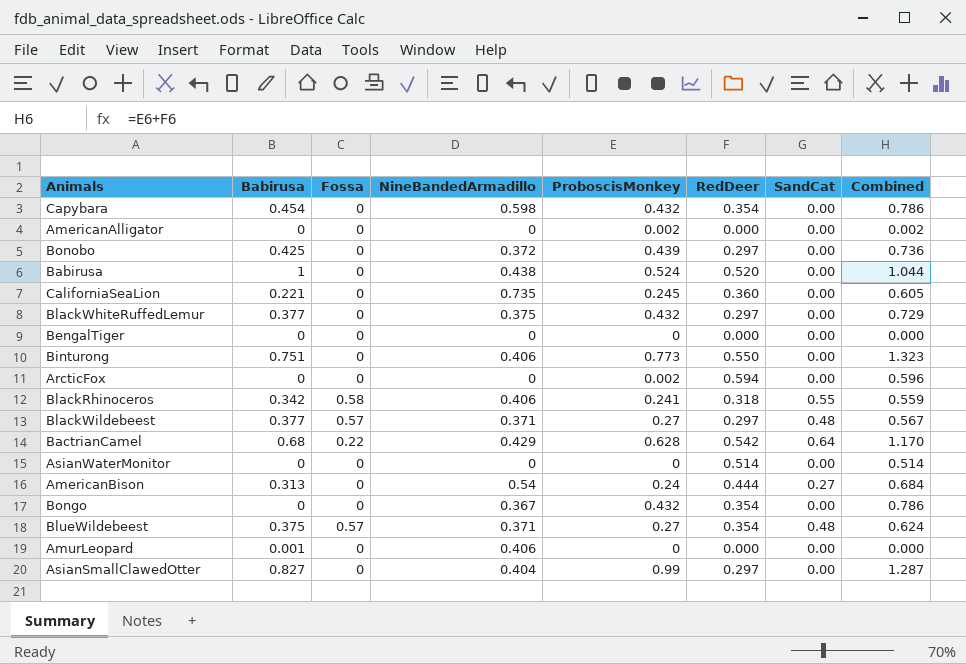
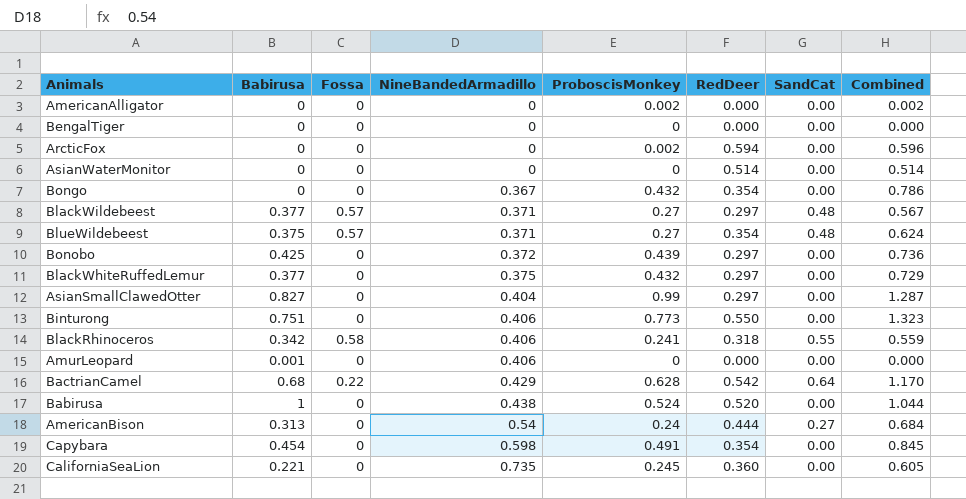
row order: none -> NineBandedArmadillo ascending
Capybara | ProboscisMonkey: 0.432 -> 0.491
Capybara | Combined: 0.786 -> 0.845

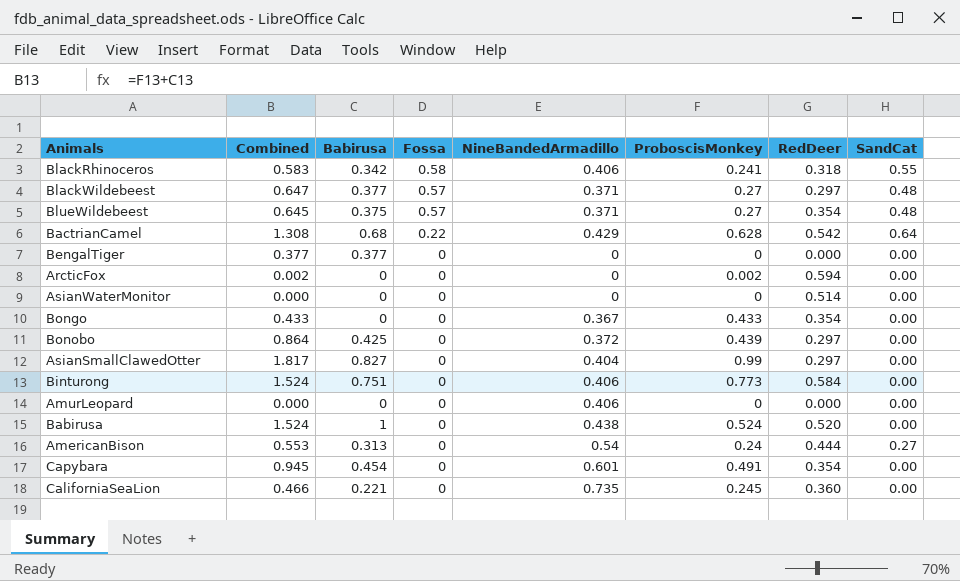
row order: NineBandedArmadillo ascending -> Fossa descending
column Combined | formula: [ProboscisMonkey] + [RedDeer] -> [Babirusa] + [ProboscisMonkey]
column Combined | position: 8 -> 2
row AmericanAlligator: 0 | 0 | 0 | 0.002 | 0.000 | 0.00 | 0.002 -> none
row BlackWhiteRuffedLemur: 0.377 | 0 | 0.375 | 0.432 | 0.297 | 0.00 | 0.729 -> none
BengalTiger | Babirusa: 0 -> 0.377
Bongo | ProboscisMonkey: 0.432 -> 0.433
Binturong | RedDeer: 0.550 -> 0.584
AmurLeopard | Babirusa: 0.001 -> 0
Capybara | NineBandedArmadillo: 0.598 -> 0.601

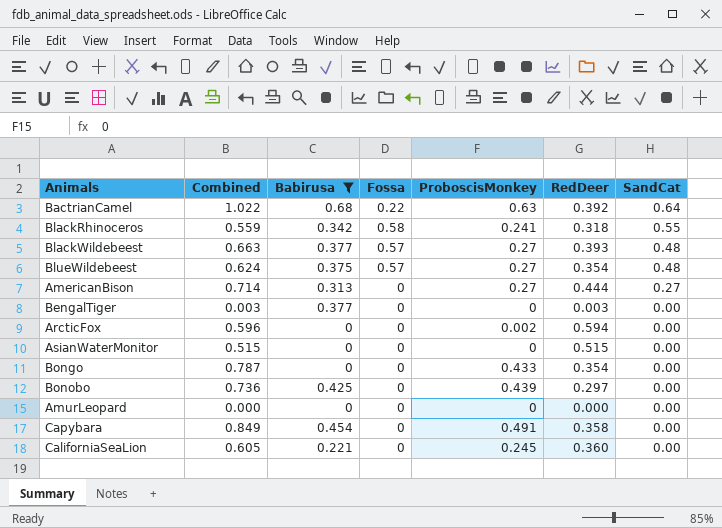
filter: none -> Babirusa <= 0.68
row order: Fossa descending -> SandCat descending
column NineBandedArmadillo | position: 5 -> none
column Combined | formula: [Babirusa] + [ProboscisMonkey] -> [ProboscisMonkey] + [RedDeer]
BactrianCamel | ProboscisMonkey: 0.628 -> 0.63
BactrianCamel | RedDeer: 0.542 -> 0.392
BlackWildebeest | RedDeer: 0.297 -> 0.393
AmericanBison | ProboscisMonkey: 0.24 -> 0.27
BengalTiger | RedDeer: 0.000 -> 0.003
AsianWaterMonitor | RedDeer: 0.514 -> 0.515
Capybara | RedDeer: 0.354 -> 0.358

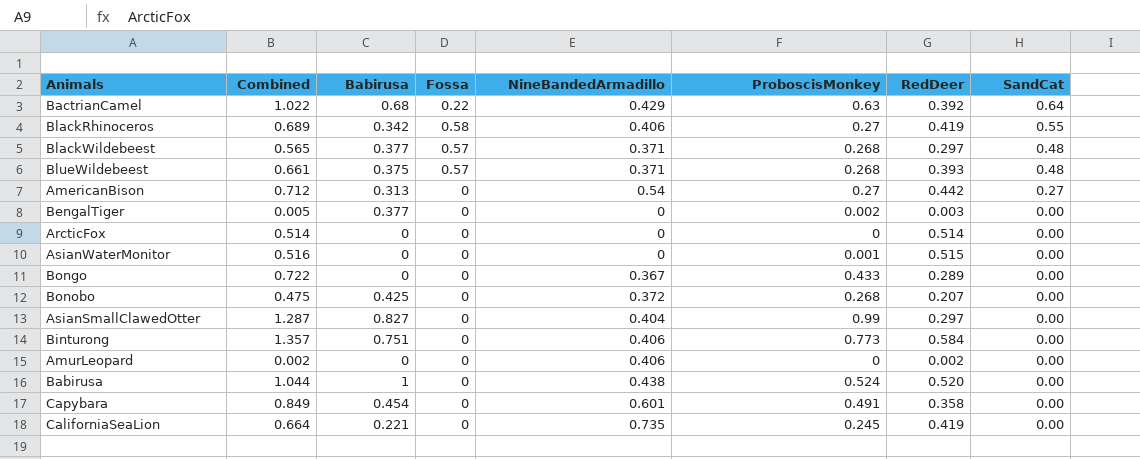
filter: Babirusa <= 0.68 -> none
column NineBandedArmadillo | position: none -> 5
BlackRhinoceros | Combined: 0.559 -> 0.689
BlackRhinoceros | ProboscisMonkey: 0.241 -> 0.27
BlackRhinoceros | RedDeer: 0.318 -> 0.419
BlackWildebeest | Combined: 0.663 -> 0.565
BlackWildebeest | ProboscisMonkey: 0.27 -> 0.268
BlackWildebeest | RedDeer: 0.393 -> 0.297
BlueWildebeest | Combined: 0.624 -> 0.661
BlueWildebeest | ProboscisMonkey: 0.27 -> 0.268
BlueWildebeest | RedDeer: 0.354 -> 0.393
AmericanBison | Combined: 0.714 -> 0.712
AmericanBison | RedDeer: 0.444 -> 0.442
BengalTiger | Combined: 0.003 -> 0.005
BengalTiger | ProboscisMonkey: 0 -> 0.002
ArcticFox | Combined: 0.596 -> 0.514
ArcticFox | ProboscisMonkey: 0.002 -> 0
ArcticFox | RedDeer: 0.594 -> 0.514
AsianWaterMonitor | Combined: 0.515 -> 0.516
AsianWaterMonitor | ProboscisMonkey: 0 -> 0.001
Bongo | Combined: 0.787 -> 0.722
Bongo | RedDeer: 0.354 -> 0.289
Bonobo | Combined: 0.736 -> 0.475
Bonobo | ProboscisMonkey: 0.439 -> 0.268
Bonobo | RedDeer: 0.297 -> 0.207
AmurLeopard | Combined: 0.000 -> 0.002
AmurLeopard | RedDeer: 0.000 -> 0.002
CaliforniaSeaLion | Combined: 0.605 -> 0.664
CaliforniaSeaLion | RedDeer: 0.360 -> 0.419

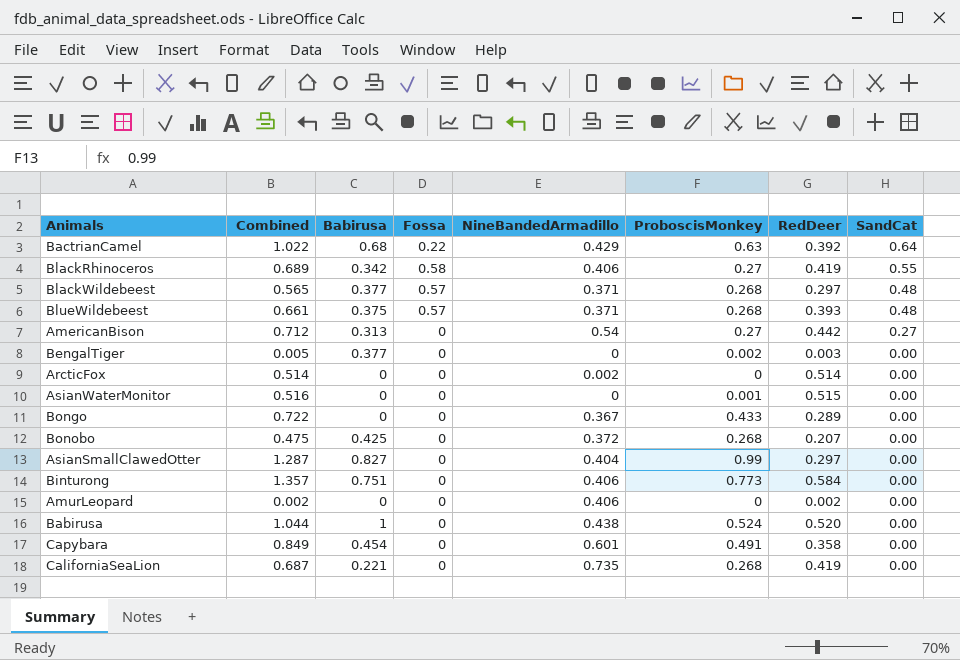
ArcticFox | NineBandedArmadillo: 0 -> 0.002
CaliforniaSeaLion | Combined: 0.664 -> 0.687
CaliforniaSeaLion | ProboscisMonkey: 0.245 -> 0.268

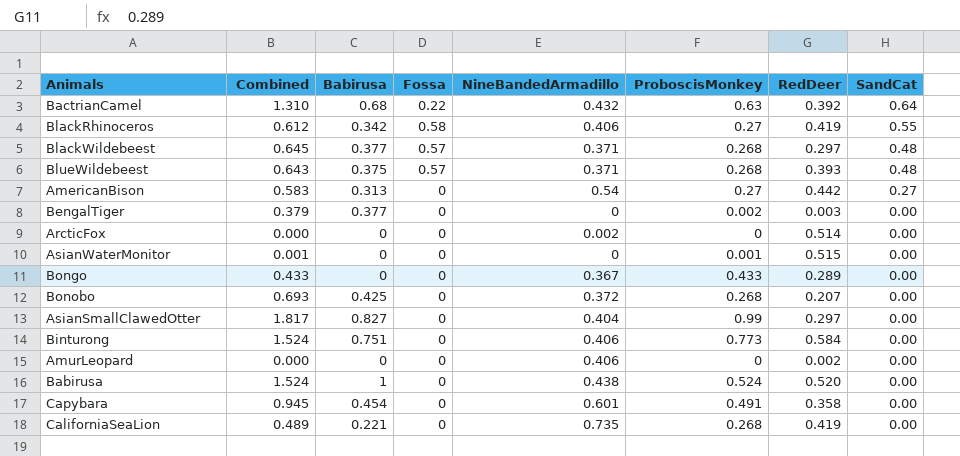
column Combined | formula: [ProboscisMonkey] + [RedDeer] -> [Babirusa] + [ProboscisMonkey]
BactrianCamel | NineBandedArmadillo: 0.429 -> 0.432

